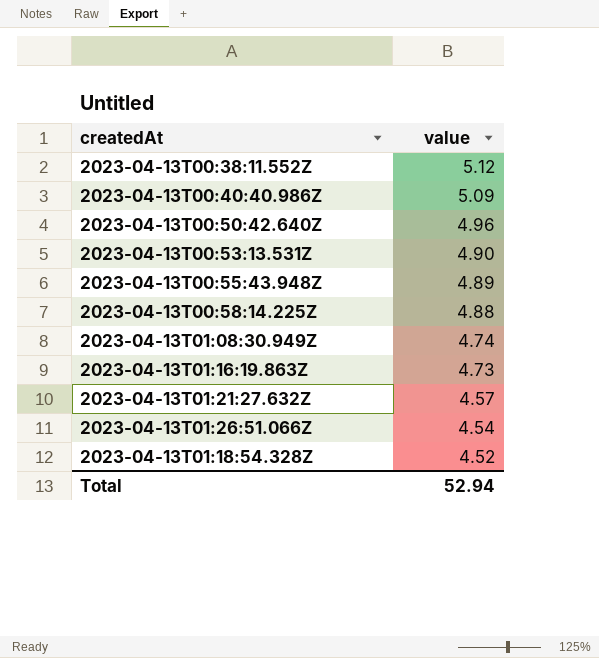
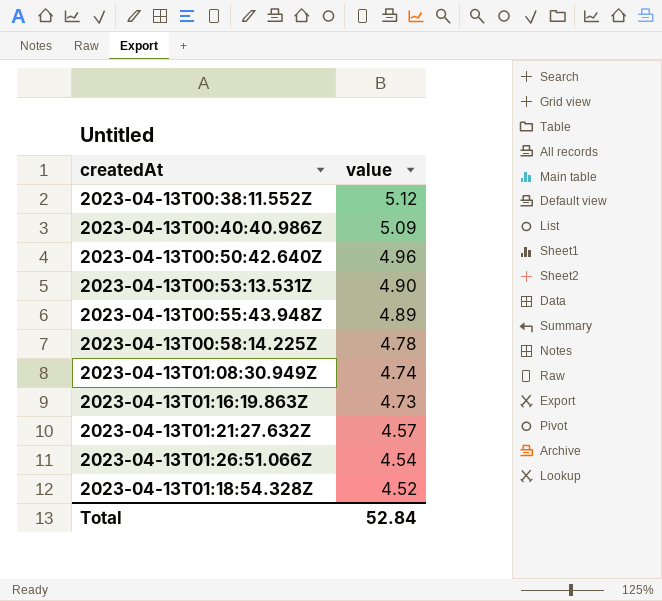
2023-04-13T00:58:14.225Z | value: 4.88 -> 4.78
Total | value: 52.94 -> 52.84

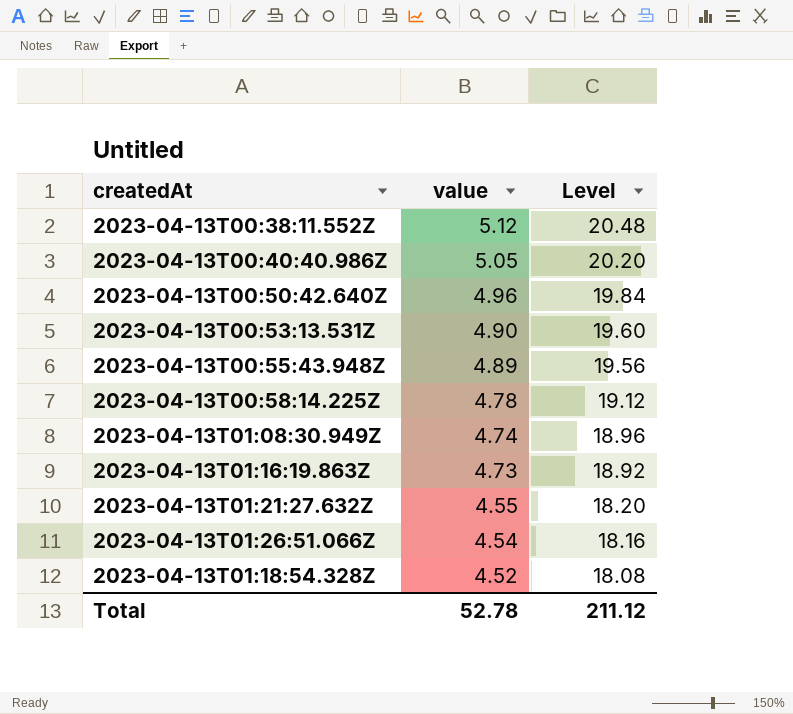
column Level | formula: none -> [value] * 4
2023-04-13T00:40:40.986Z | value: 5.09 -> 5.05
2023-04-13T01:21:27.632Z | value: 4.57 -> 4.55
Total | value: 52.84 -> 52.78

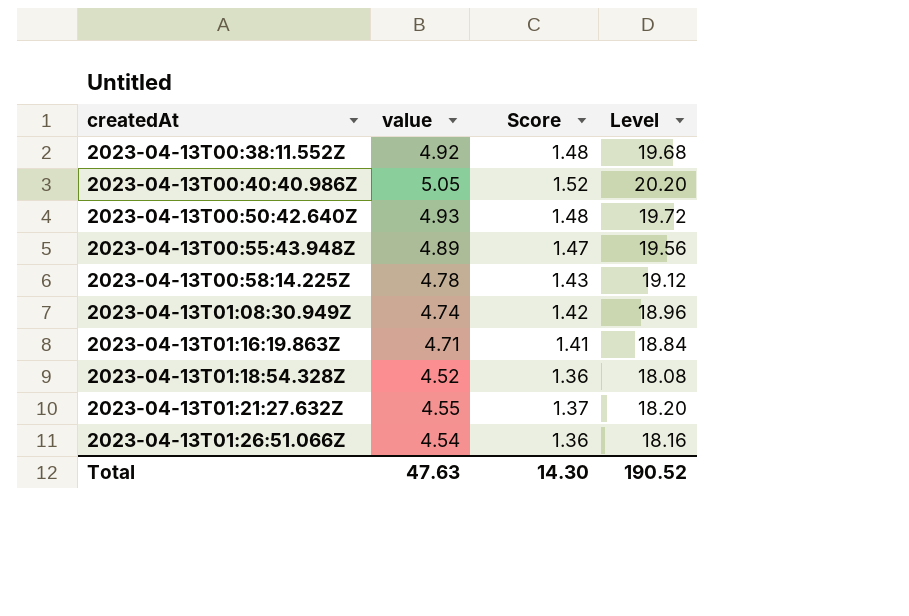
row order: value descending -> createdAt ascending
column Score | formula: none -> [value] * 0.3
row 2023-04-13T00:53:13.531Z: 4.90 | 19.60 -> none
2023-04-13T00:38:11.552Z | value: 5.12 -> 4.92
2023-04-13T00:38:11.552Z | Level: 20.48 -> 19.68
2023-04-13T00:50:42.640Z | value: 4.96 -> 4.93
2023-04-13T00:50:42.640Z | Level: 19.84 -> 19.72
2023-04-13T01:16:19.863Z | value: 4.73 -> 4.71
2023-04-13T01:16:19.863Z | Level: 18.92 -> 18.84
Total | value: 52.78 -> 47.63
Total | Level: 211.12 -> 190.52

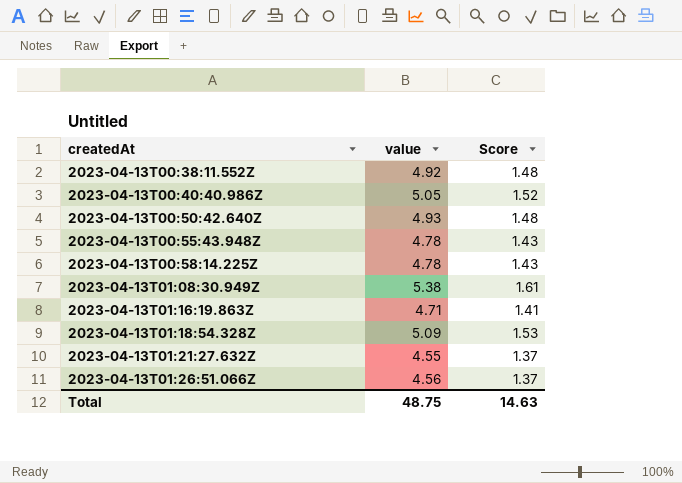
column Level | formula: [value] * 4 -> none
2023-04-13T00:55:43.948Z | value: 4.89 -> 4.78
2023-04-13T00:55:43.948Z | Score: 1.47 -> 1.43
2023-04-13T01:08:30.949Z | value: 4.74 -> 5.38
2023-04-13T01:08:30.949Z | Score: 1.42 -> 1.61
2023-04-13T01:18:54.328Z | value: 4.52 -> 5.09
2023-04-13T01:18:54.328Z | Score: 1.36 -> 1.53
2023-04-13T01:26:51.066Z | value: 4.54 -> 4.56
2023-04-13T01:26:51.066Z | Score: 1.36 -> 1.37
Total | value: 47.63 -> 48.75
Total | Score: 14.30 -> 14.63

